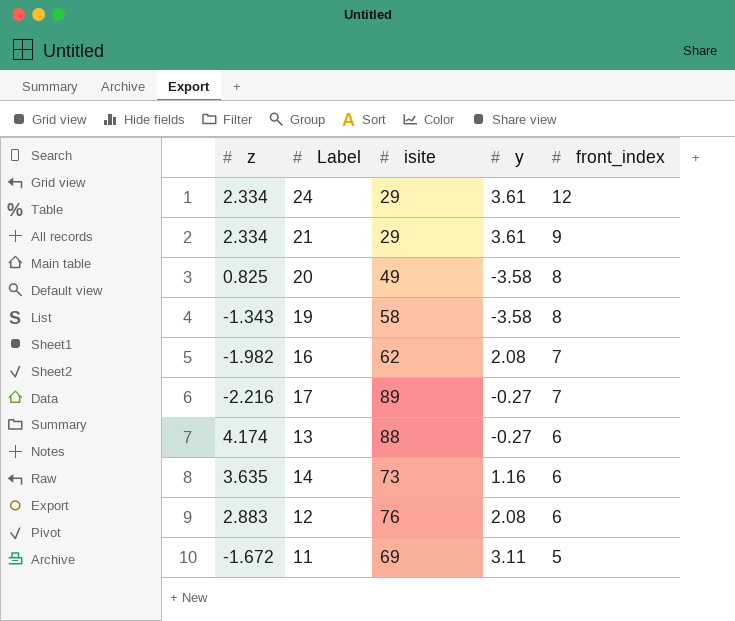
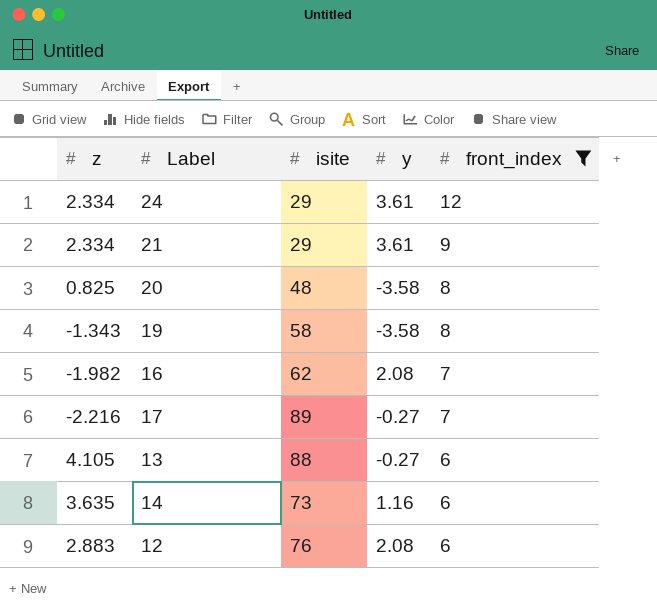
filter: none -> front_index != 5
20 | isite: 49 -> 48
13 | z: 4.174 -> 4.105

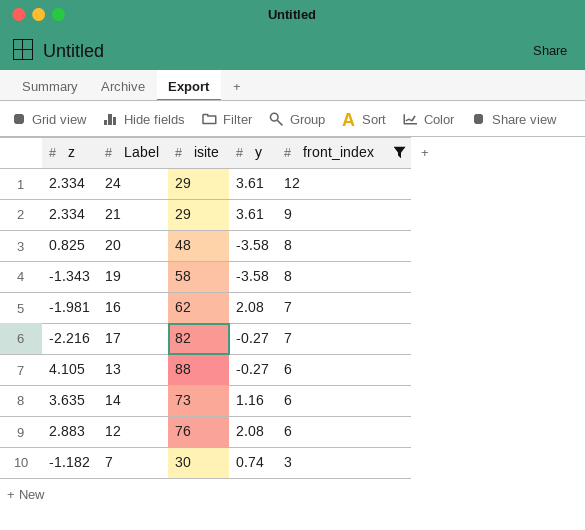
16 | z: -1.982 -> -1.981
17 | isite: 89 -> 82
row 7: none -> -1.182 | 30 | 0.74 | 3

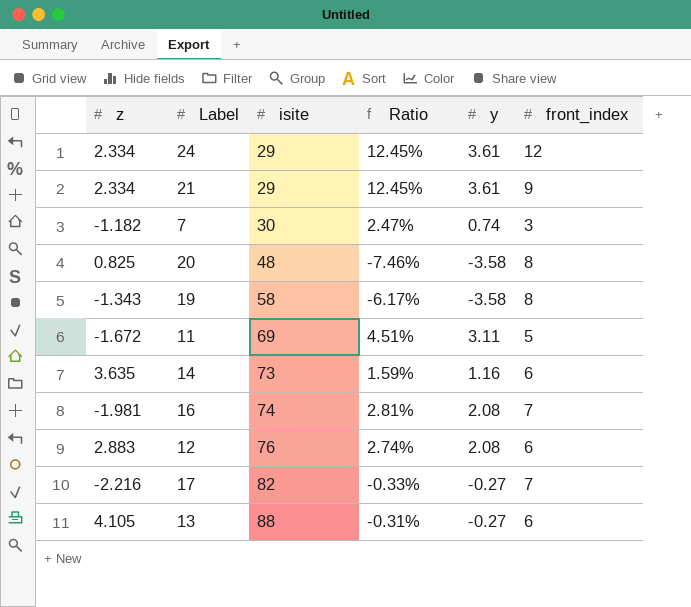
filter: front_index != 5 -> none
row order: front_index descending -> isite ascending
column Ratio | formula: none -> [y] / [isite]
16 | isite: 62 -> 74

